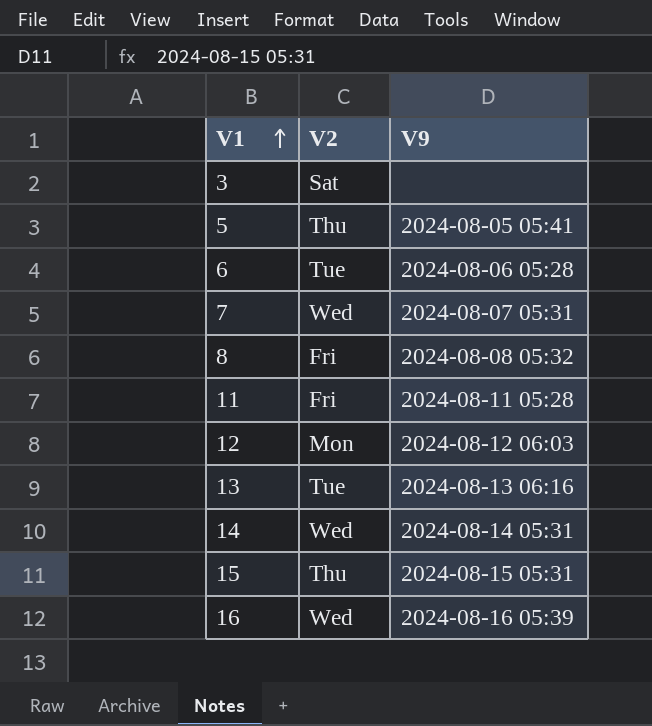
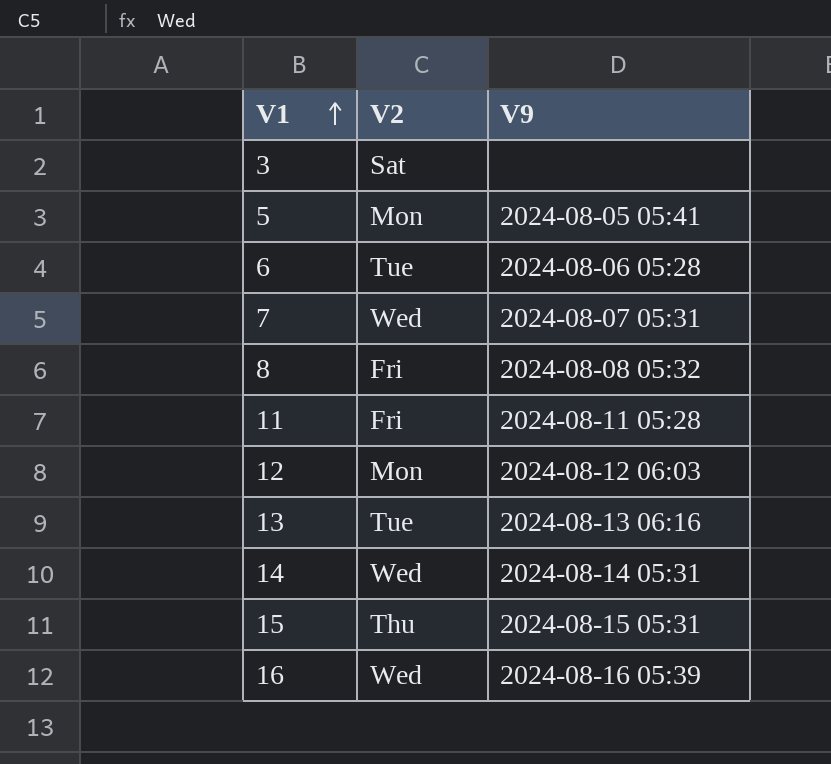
5 | V2: Thu -> Mon

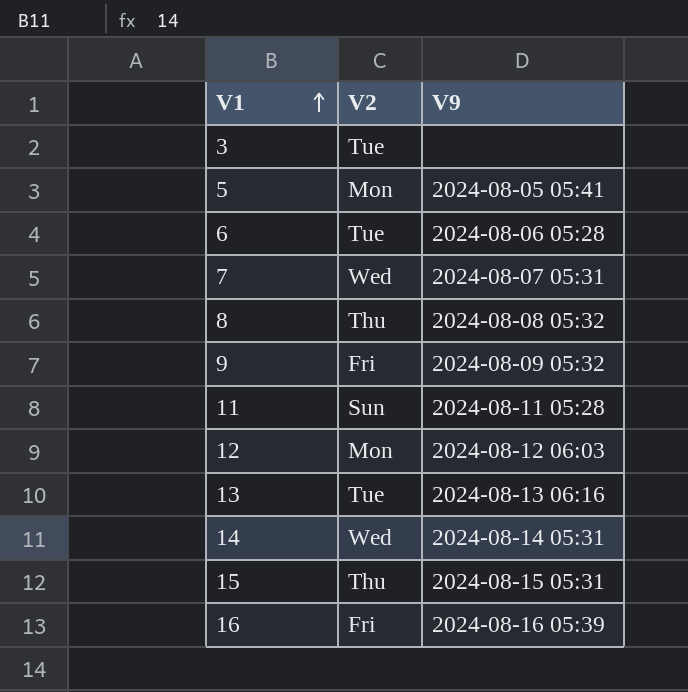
3 | V2: Sat -> Tue
8 | V2: Fri -> Thu
row 9: none -> Fri | 2024-08-09 05:32
11 | V2: Fri -> Sun
16 | V2: Wed -> Fri

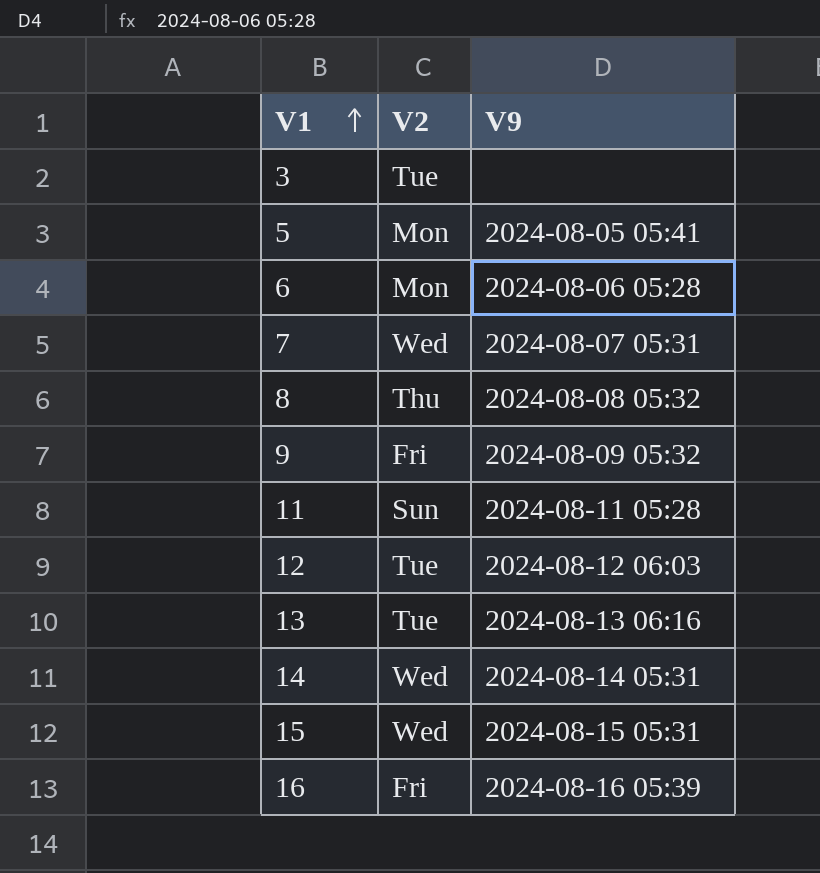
6 | V2: Tue -> Mon
12 | V2: Mon -> Tue
15 | V2: Thu -> Wed

